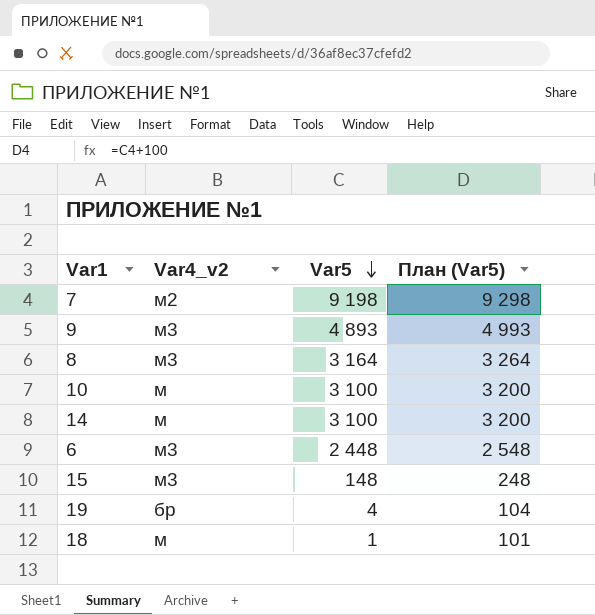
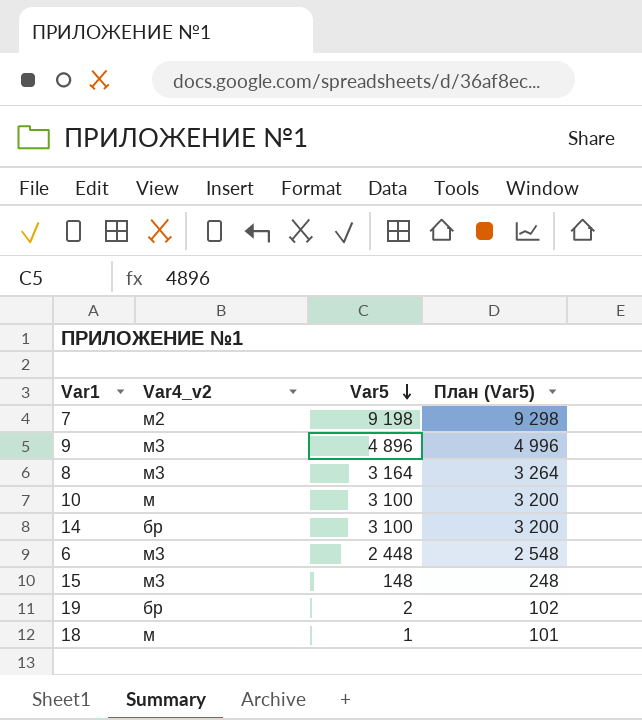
9 | Var5: 4 893 -> 4 896
9 | План (Var5): 4 993 -> 4 996
14 | Var4_v2: м -> бр
19 | Var5: 4 -> 2
19 | План (Var5): 104 -> 102

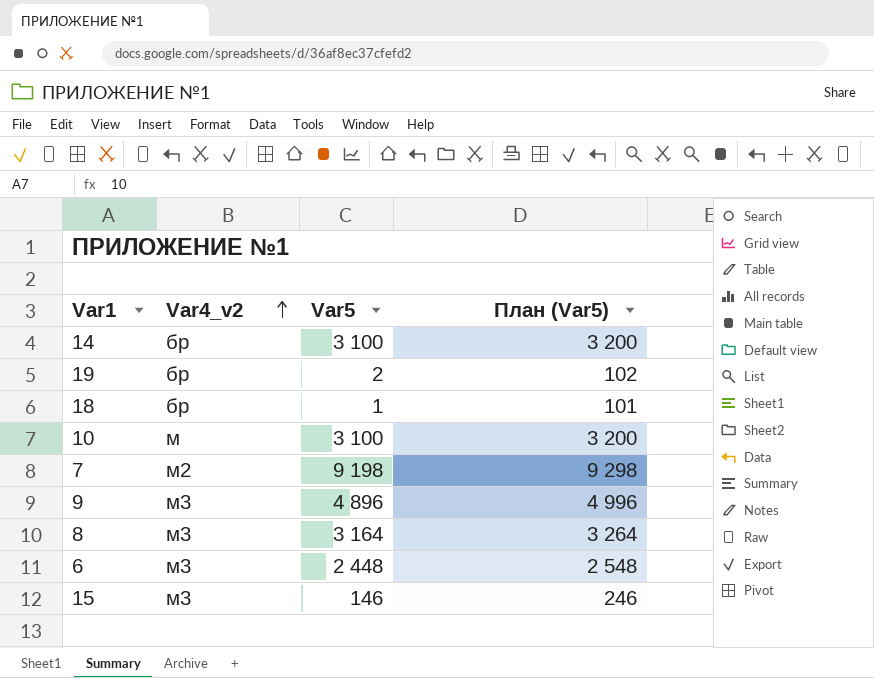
row order: Var5 descending -> Var4_v2 ascending
18 | Var4_v2: м -> бр
15 | Var5: 148 -> 146
15 | План (Var5): 248 -> 246

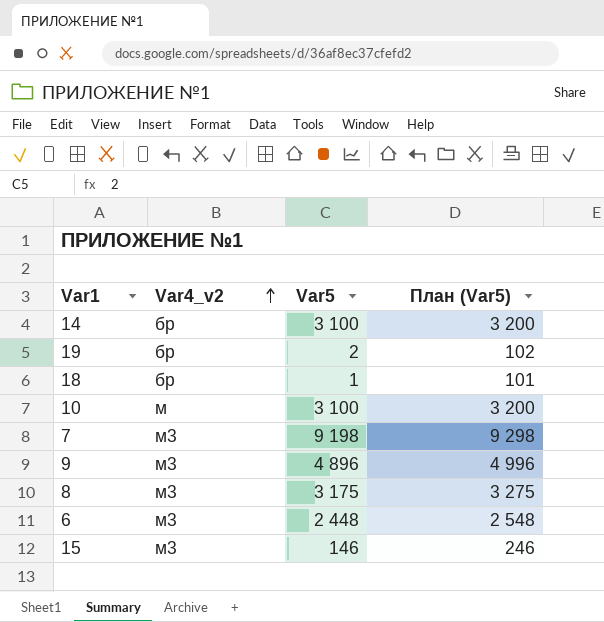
7 | Var4_v2: м2 -> м3
8 | Var5: 3 164 -> 3 175
8 | План (Var5): 3 264 -> 3 275

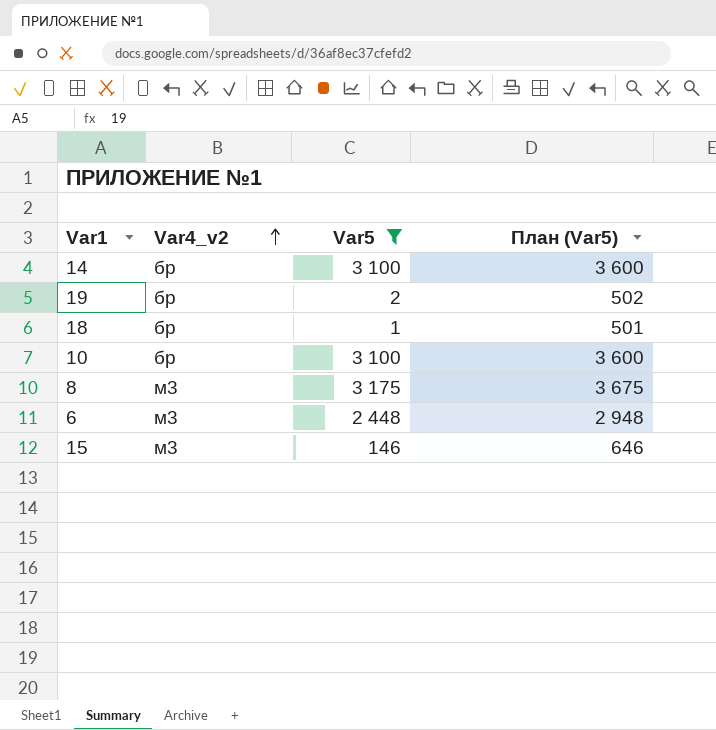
filter: none -> Var5 <= 3 175
column План (Var5) | formula: [Var5] + 100 -> [Var5] + 500
10 | Var4_v2: м -> бр

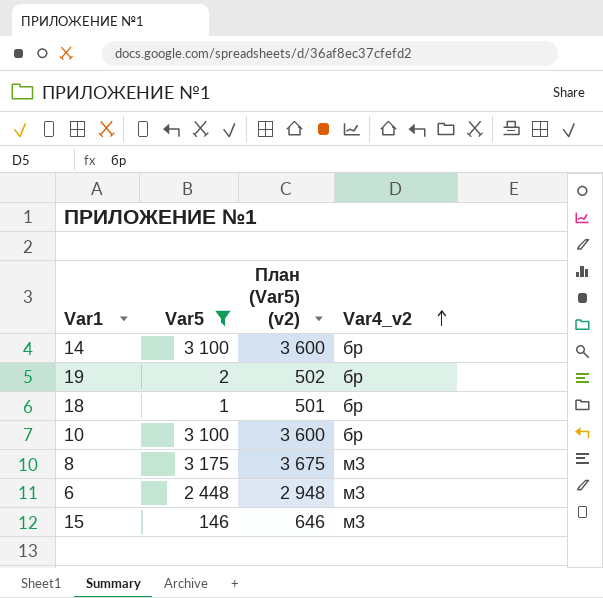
column name: План (Var5) -> План (Var5) (v2)
column Var4_v2 | position: 2 -> 4

